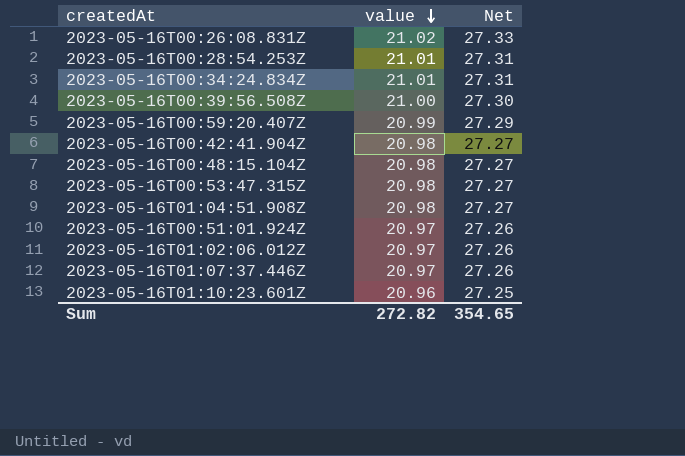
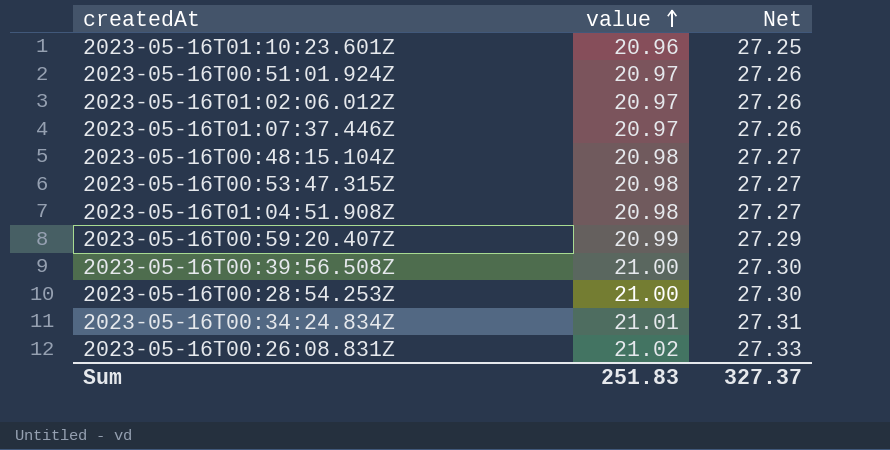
row order: value descending -> value ascending
row 2023-05-16T00:42:41.904Z: 20.98 | 27.27 -> none
2023-05-16T00:28:54.253Z | value: 21.01 -> 21.00
2023-05-16T00:28:54.253Z | Net: 27.31 -> 27.30
Sum | value: 272.82 -> 251.83
Sum | Net: 354.65 -> 327.37

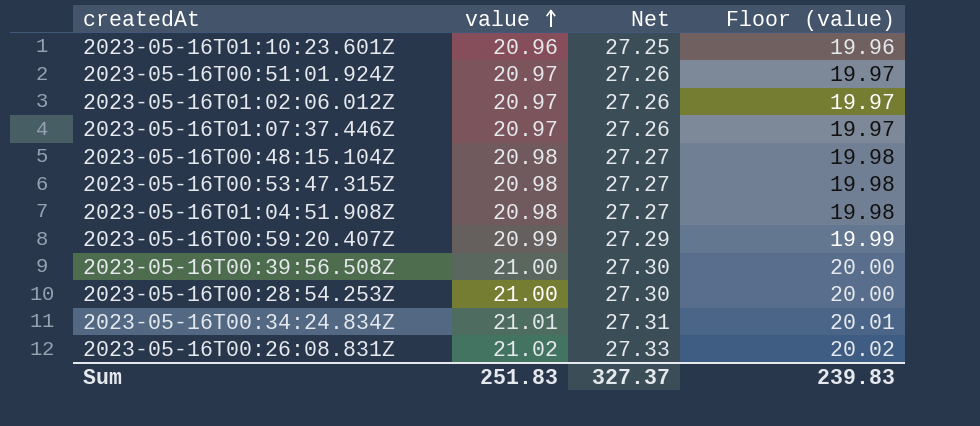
column Floor (value) | formula: none -> [value] - 1

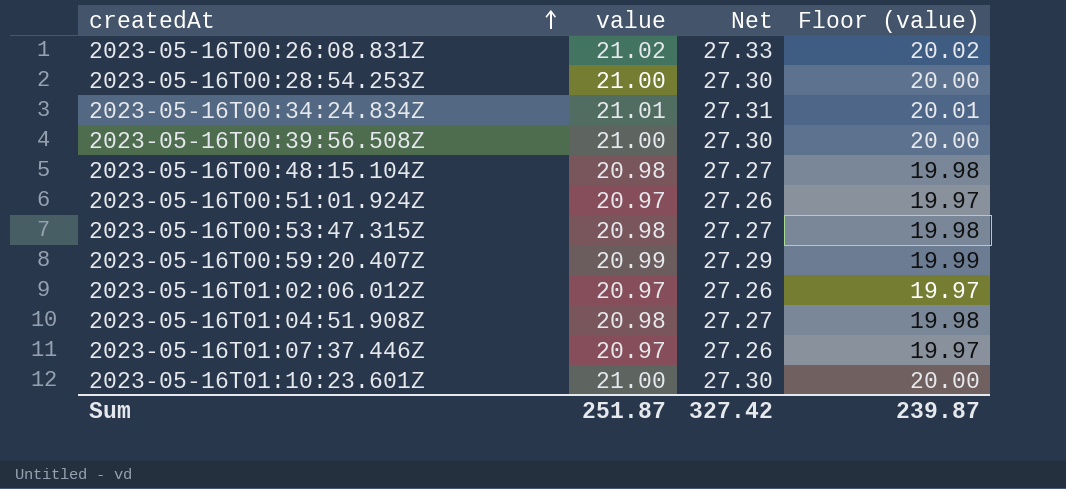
row order: value ascending -> createdAt ascending
2023-05-16T01:10:23.601Z | value: 20.96 -> 21.00
2023-05-16T01:10:23.601Z | Net: 27.25 -> 27.30
2023-05-16T01:10:23.601Z | Floor (value): 19.96 -> 20.00
Sum | value: 251.83 -> 251.87
Sum | Net: 327.37 -> 327.42
Sum | Floor (value): 239.83 -> 239.87

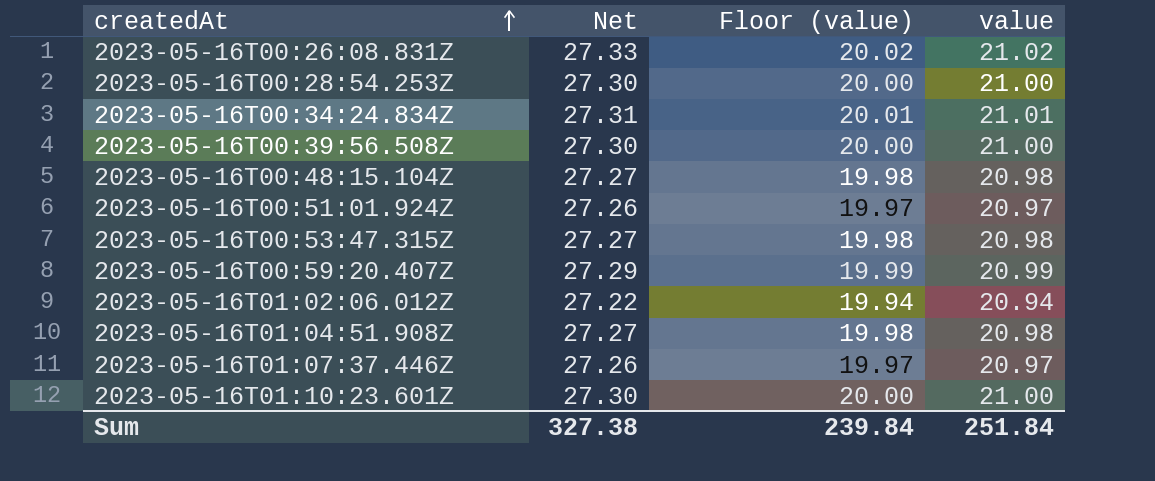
column value | position: 2 -> 4
2023-05-16T01:02:06.012Z | Net: 27.26 -> 27.22
2023-05-16T01:02:06.012Z | Floor (value): 19.97 -> 19.94
2023-05-16T01:02:06.012Z | value: 20.97 -> 20.94
Sum | Net: 327.42 -> 327.38
Sum | Floor (value): 239.87 -> 239.84
Sum | value: 251.87 -> 251.84

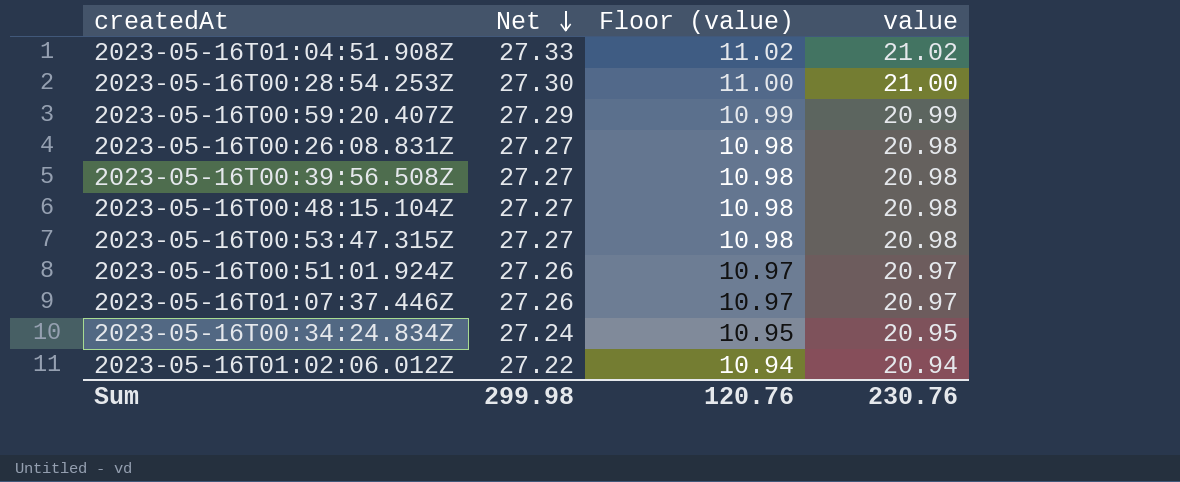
row order: createdAt ascending -> Net descending
column Floor (value) | formula: [value] - 1 -> [value] - 10
row 2023-05-16T01:10:23.601Z: 27.30 | 20.00 | 21.00 -> none
2023-05-16T01:04:51.908Z | Net: 27.27 -> 27.33
2023-05-16T01:04:51.908Z | value: 20.98 -> 21.02
2023-05-16T00:26:08.831Z | Net: 27.33 -> 27.27
2023-05-16T00:26:08.831Z | value: 21.02 -> 20.98
2023-05-16T00:39:56.508Z | Net: 27.30 -> 27.27
2023-05-16T00:39:56.508Z | value: 21.00 -> 20.98
2023-05-16T00:34:24.834Z | Net: 27.31 -> 27.24
2023-05-16T00:34:24.834Z | value: 21.01 -> 20.95
Sum | Net: 327.38 -> 299.98
Sum | Floor (value): 239.84 -> 120.76
Sum | value: 251.84 -> 230.76

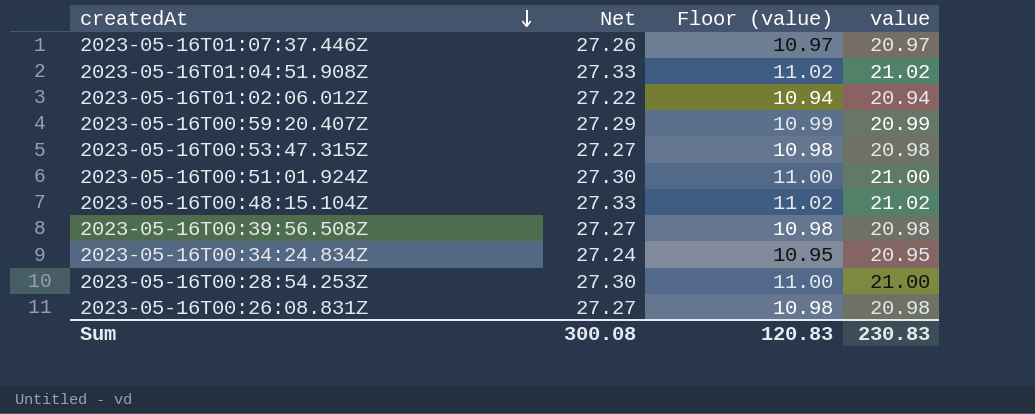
row order: Net descending -> createdAt descending
2023-05-16T00:51:01.924Z | Net: 27.26 -> 27.30
2023-05-16T00:51:01.924Z | Floor (value): 10.97 -> 11.00
2023-05-16T00:51:01.924Z | value: 20.97 -> 21.00
2023-05-16T00:48:15.104Z | Net: 27.27 -> 27.33
2023-05-16T00:48:15.104Z | Floor (value): 10.98 -> 11.02
2023-05-16T00:48:15.104Z | value: 20.98 -> 21.02
Sum | Net: 299.98 -> 300.08
Sum | Floor (value): 120.76 -> 120.83
Sum | value: 230.76 -> 230.83

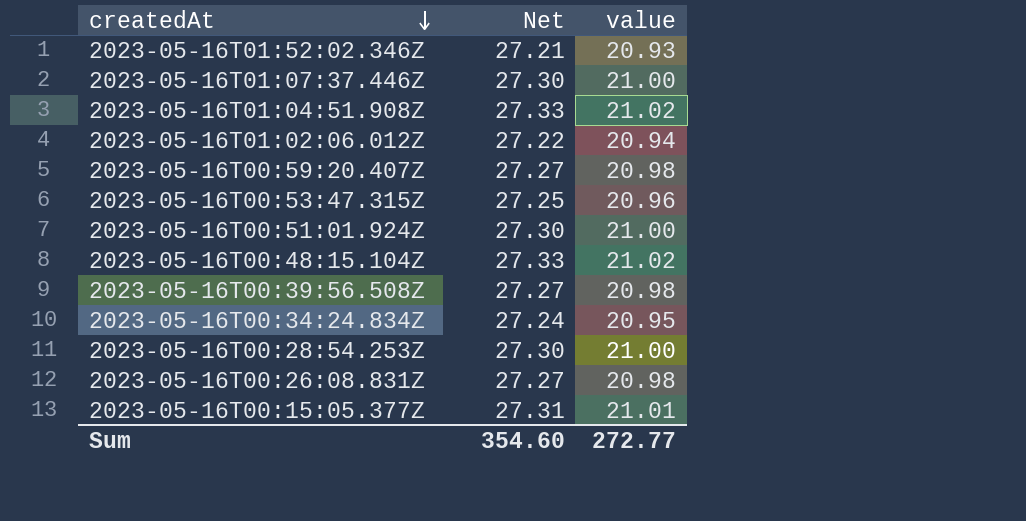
column Floor (value) | formula: [value] - 10 -> none
row 2023-05-16T01:52:02.346Z: none -> 27.21 | 20.93
2023-05-16T01:07:37.446Z | Net: 27.26 -> 27.30
2023-05-16T01:07:37.446Z | value: 20.97 -> 21.00
2023-05-16T00:59:20.407Z | Net: 27.29 -> 27.27
2023-05-16T00:59:20.407Z | value: 20.99 -> 20.98
2023-05-16T00:53:47.315Z | Net: 27.27 -> 27.25
2023-05-16T00:53:47.315Z | value: 20.98 -> 20.96
row 2023-05-16T00:15:05.377Z: none -> 27.31 | 21.01
Sum | Net: 300.08 -> 354.60
Sum | value: 230.83 -> 272.77

